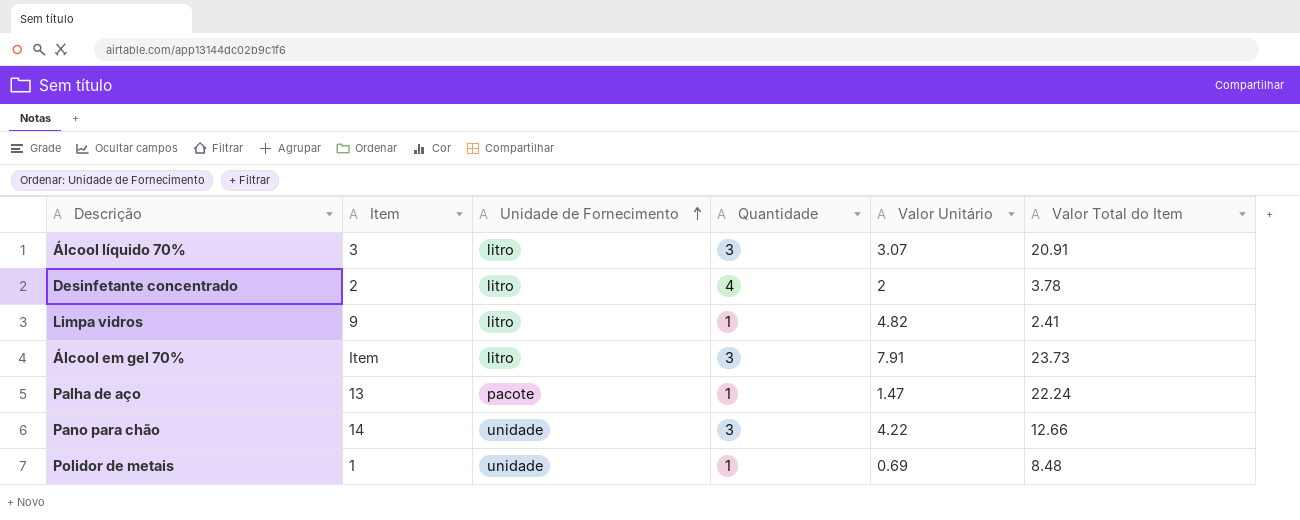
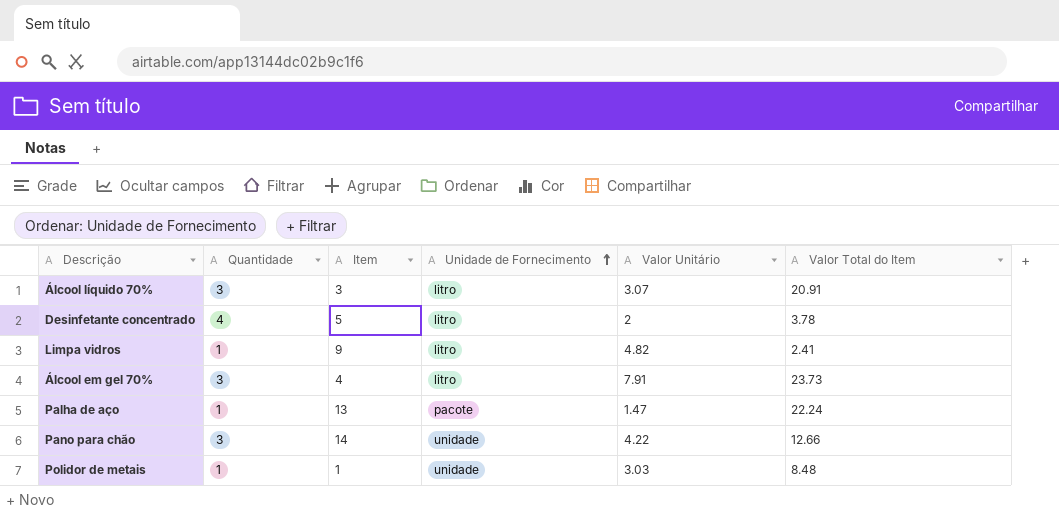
column Quantidade | position: 4 -> 2
Desinfetante concentrado | Item: 2 -> 5
Álcool em gel 70% | Item: Item -> 4
Polidor de metais | Valor Unitário: 0.69 -> 3.03

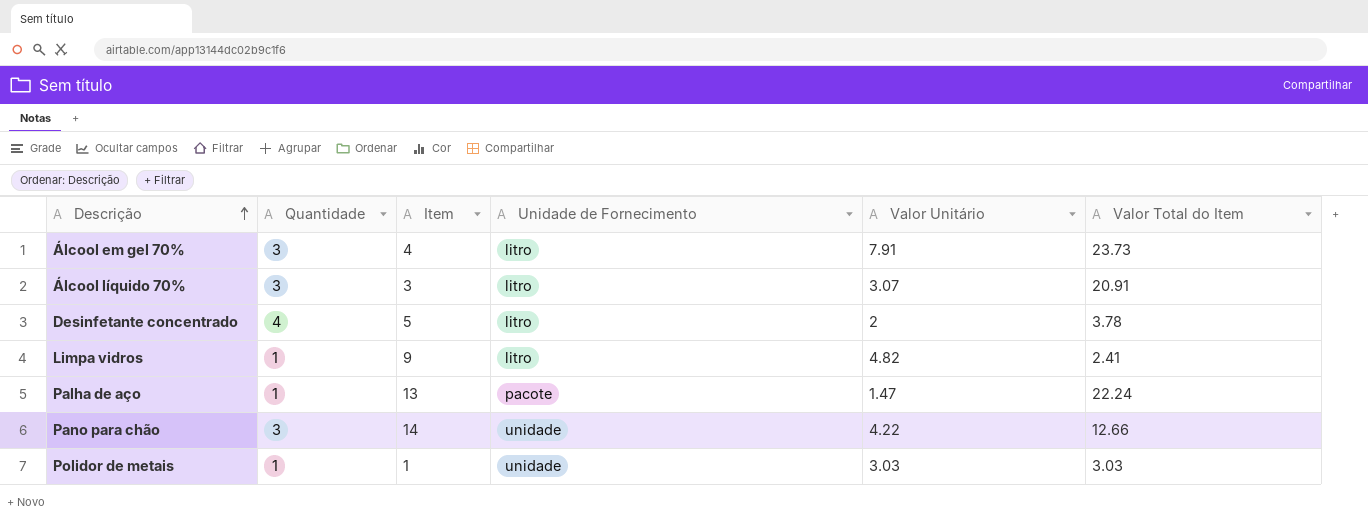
row order: Unidade de Fornecimento ascending -> Descrição ascending
Polidor de metais | Valor Total do Item: 8.48 -> 3.03

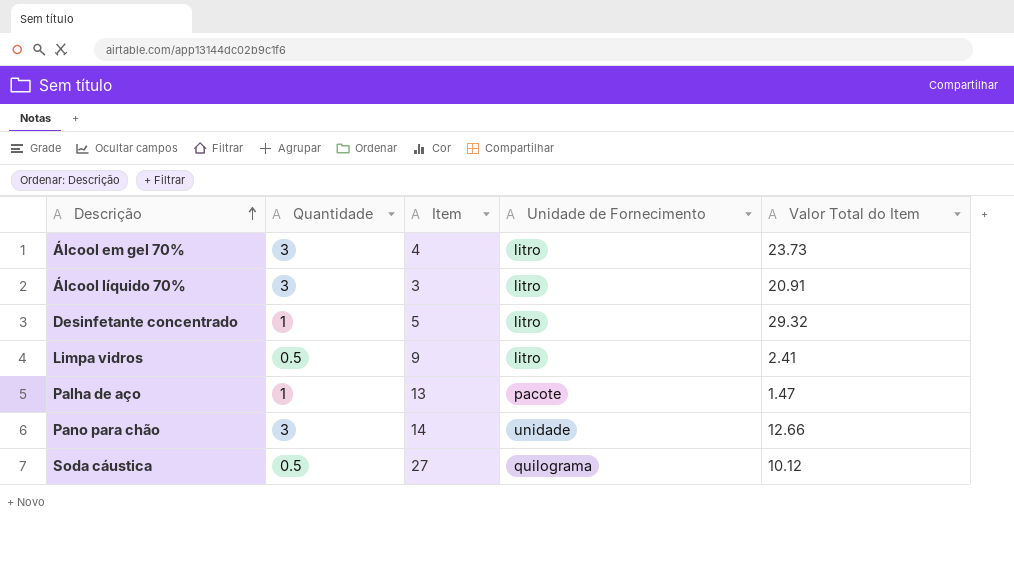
column Valor Unitário | position: 5 -> none
row Polidor de metais: 1 | 1 | unidade | 3.03 | 3.03 -> none
Desinfetante concentrado | Quantidade: 4 -> 1
Desinfetante concentrado | Valor Total do Item: 3.78 -> 29.32
Limpa vidros | Quantidade: 1 -> 0.5
Palha de aço | Valor Total do Item: 22.24 -> 1.47
row Soda cáustica: none -> 0.5 | 27 | quilograma | 10.12

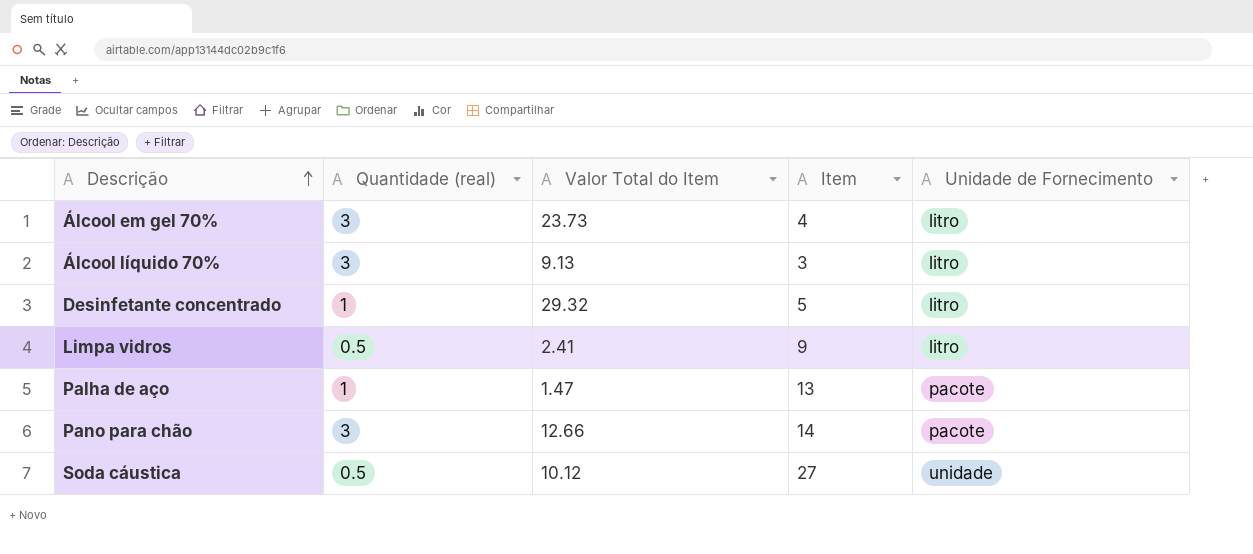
column name: Quantidade -> Quantidade (real)
column Valor Total do Item | position: 5 -> 3
Álcool líquido 70% | Valor Total do Item: 20.91 -> 9.13
Pano para chão | Unidade de Fornecimento: unidade -> pacote
Soda cáustica | Unidade de Fornecimento: quilograma -> unidade

